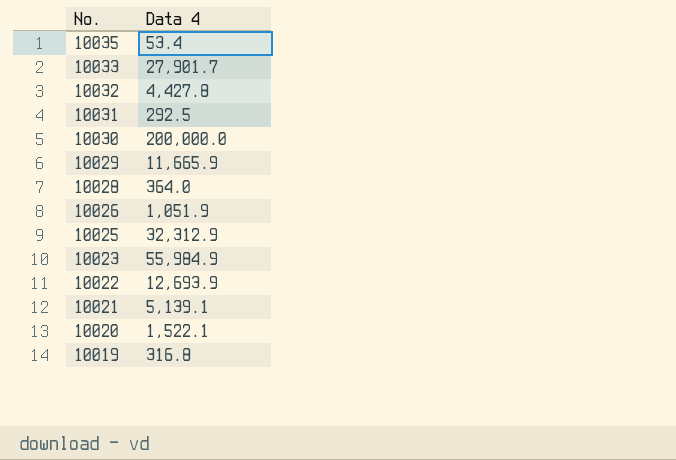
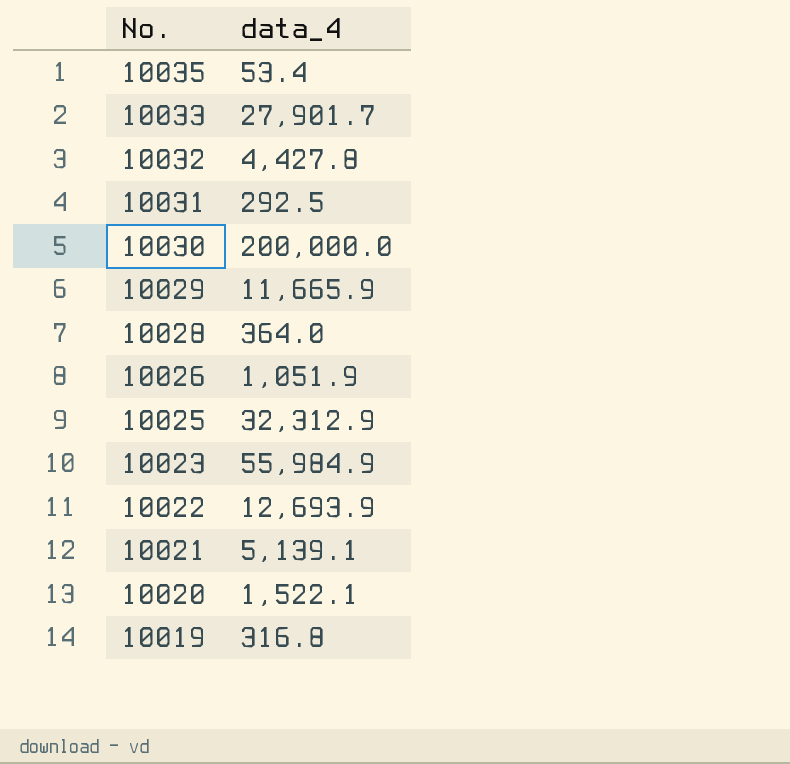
column name: Data 4 -> data_4

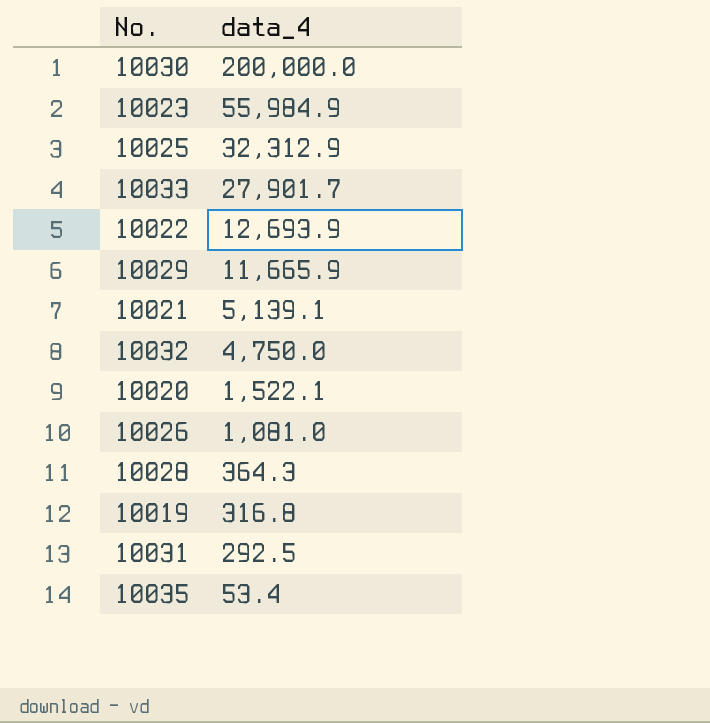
row order: No. descending -> data_4 descending
10032 | data_4: 4,427.8 -> 4,750.0
10026 | data_4: 1,051.9 -> 1,081.0
10028 | data_4: 364.0 -> 364.3

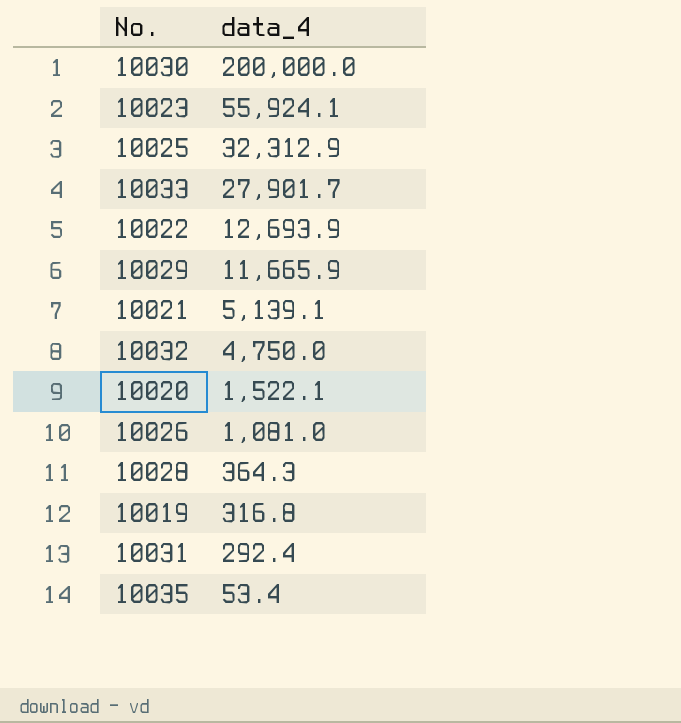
10023 | data_4: 55,984.9 -> 55,924.1
10031 | data_4: 292.5 -> 292.4

